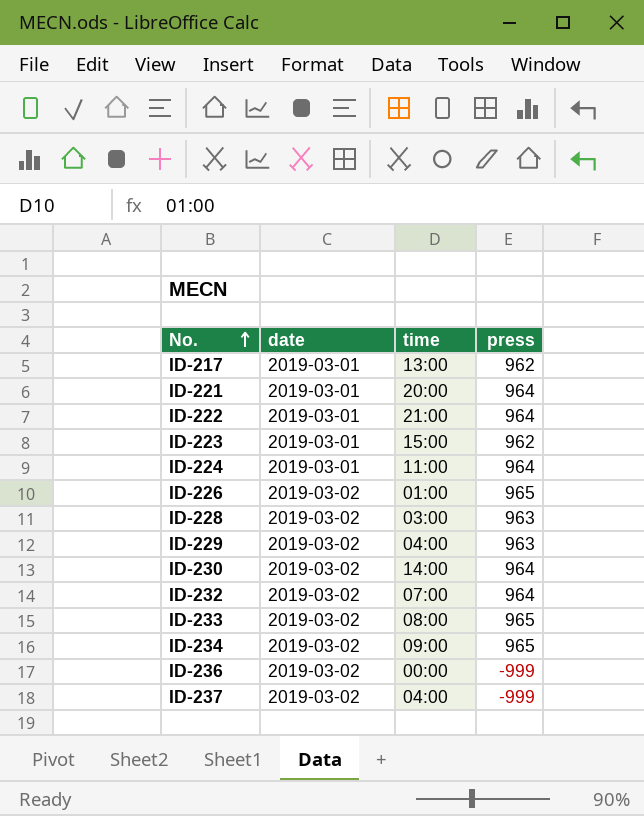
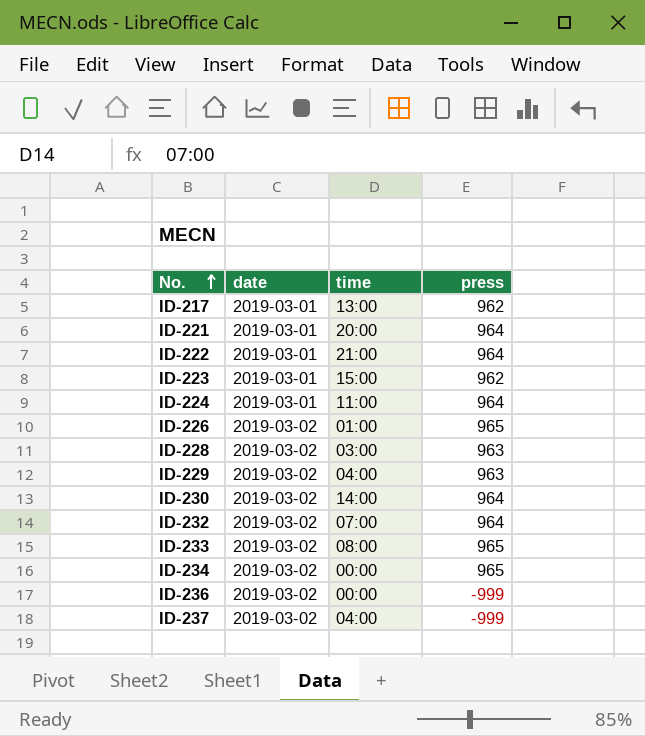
ID-234 | time: 09:00 -> 00:00

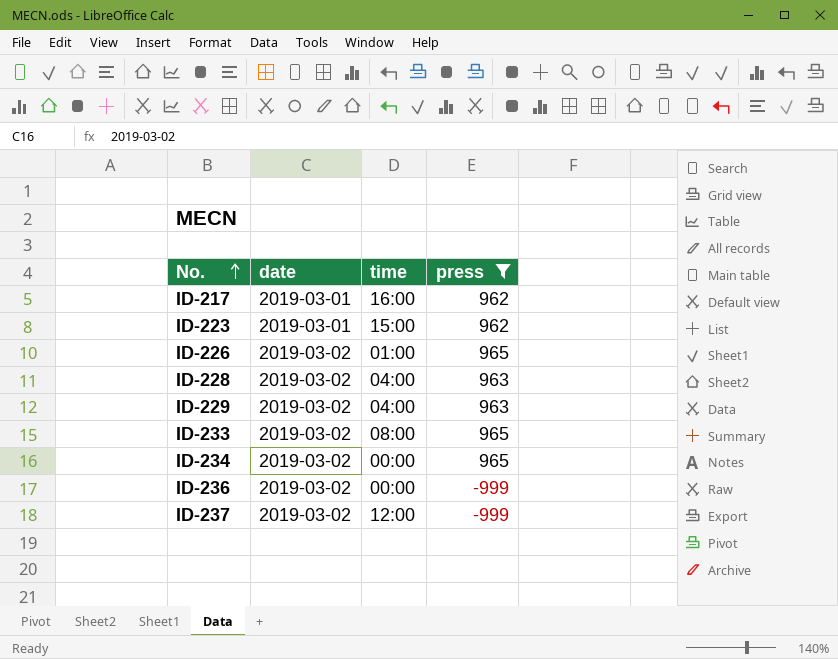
filter: none -> press != 964
ID-217 | time: 13:00 -> 16:00
ID-228 | time: 03:00 -> 04:00
ID-237 | time: 04:00 -> 12:00

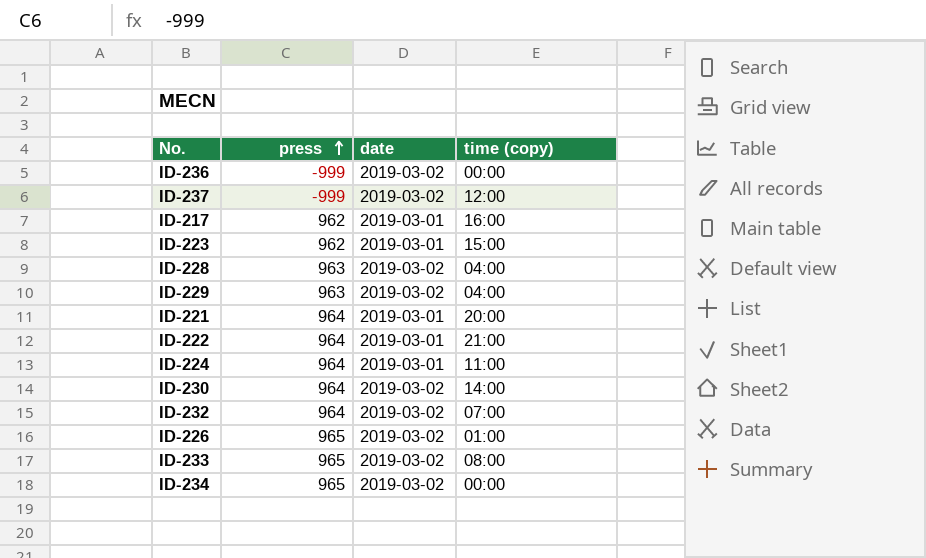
filter: press != 964 -> none
row order: No. ascending -> press ascending
column press | position: 4 -> 2
column name: time -> time (copy)

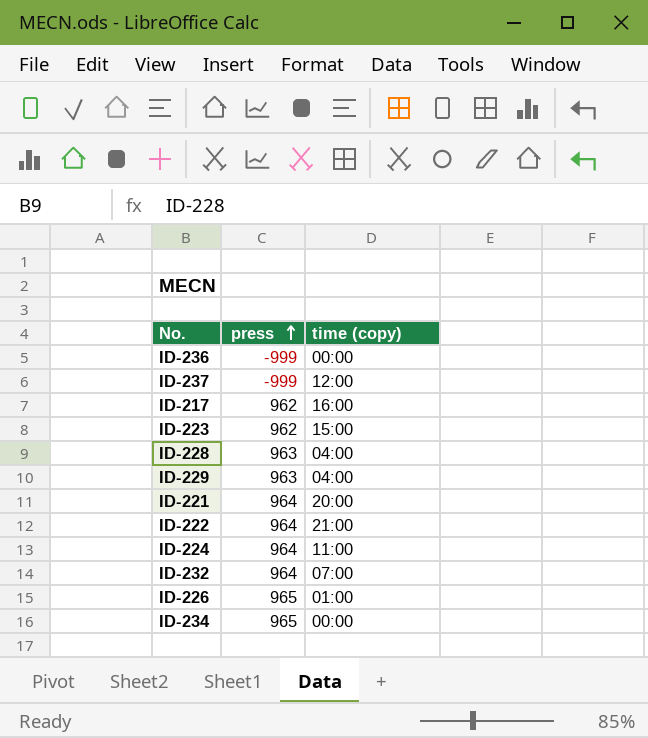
column date | position: 3 -> none
row ID-230: 964 | 2019-03-02 | 14:00 -> none
row ID-233: 965 | 2019-03-02 | 08:00 -> none

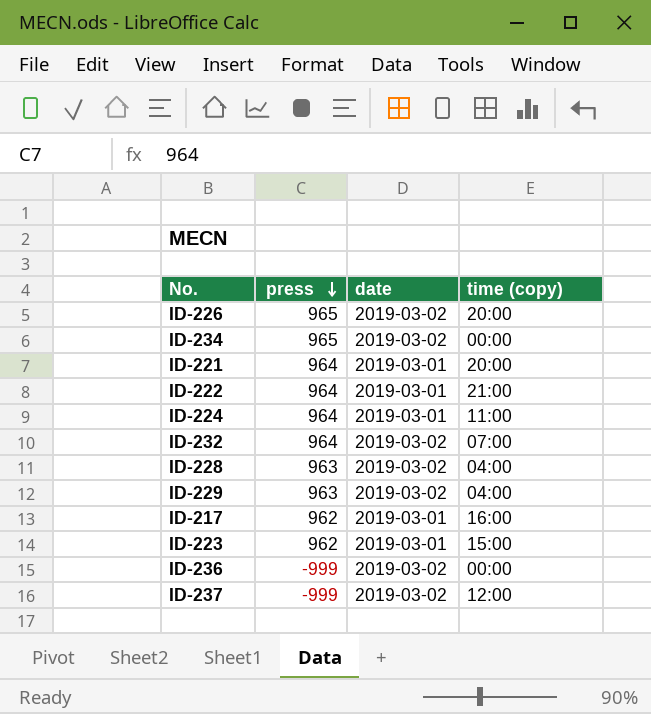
row order: press ascending -> press descending
column date | position: none -> 3
ID-226 | time (copy): 01:00 -> 20:00

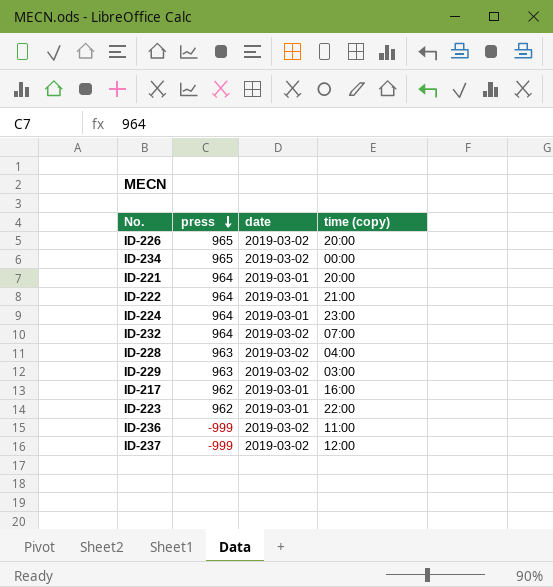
ID-224 | time (copy): 11:00 -> 23:00
ID-229 | time (copy): 04:00 -> 03:00
ID-223 | time (copy): 15:00 -> 22:00
ID-236 | time (copy): 00:00 -> 11:00

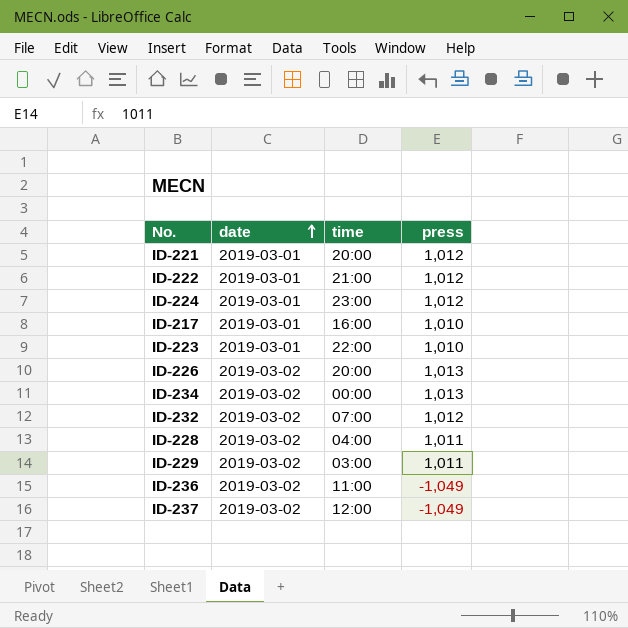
row order: press descending -> date ascending
column name: time (copy) -> time
column press | position: 2 -> 4
ID-221 | press: 964 -> 1,012
ID-222 | press: 964 -> 1,012
ID-224 | press: 964 -> 1,012
ID-217 | press: 962 -> 1,010
ID-223 | press: 962 -> 1,010
ID-226 | press: 965 -> 1,013
ID-234 | press: 965 -> 1,013
ID-232 | press: 964 -> 1,012
ID-228 | press: 963 -> 1,011
ID-229 | press: 963 -> 1,011
ID-236 | press: -999 -> -1,049
ID-237 | press: -999 -> -1,049

